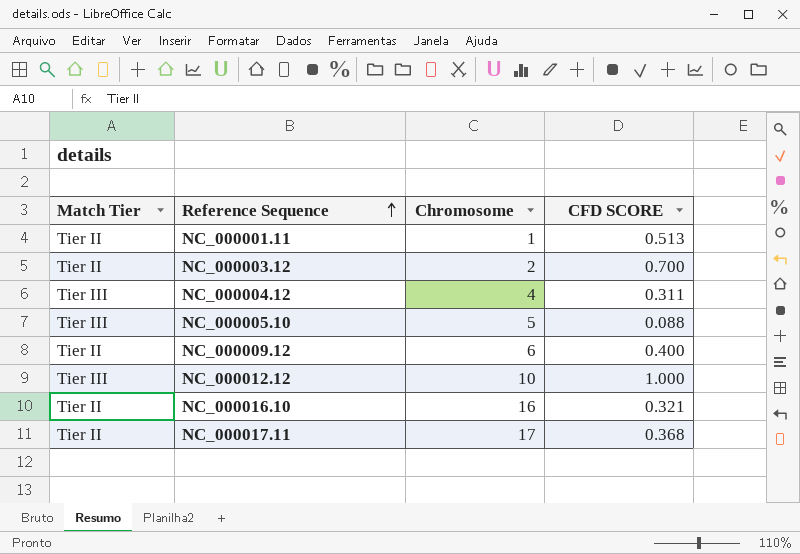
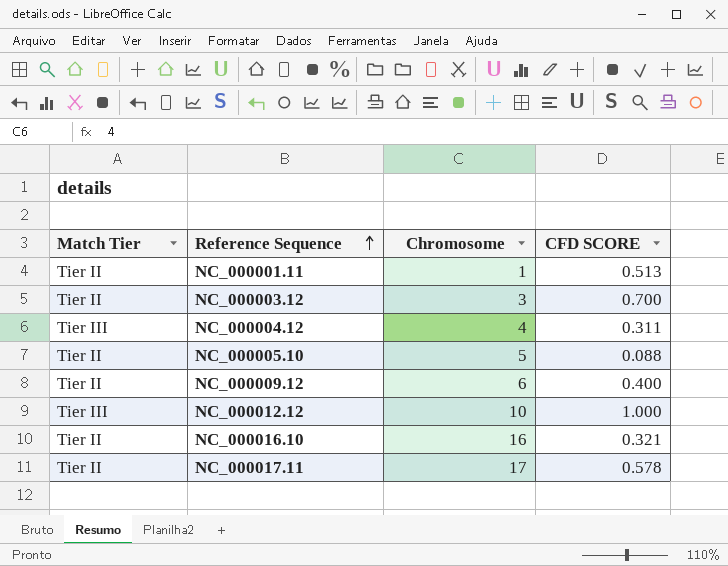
NC_000003.12 | Chromosome: 2 -> 3
NC_000005.10 | Match Tier: Tier III -> Tier II
NC_000017.11 | CFD SCORE: 0.368 -> 0.578

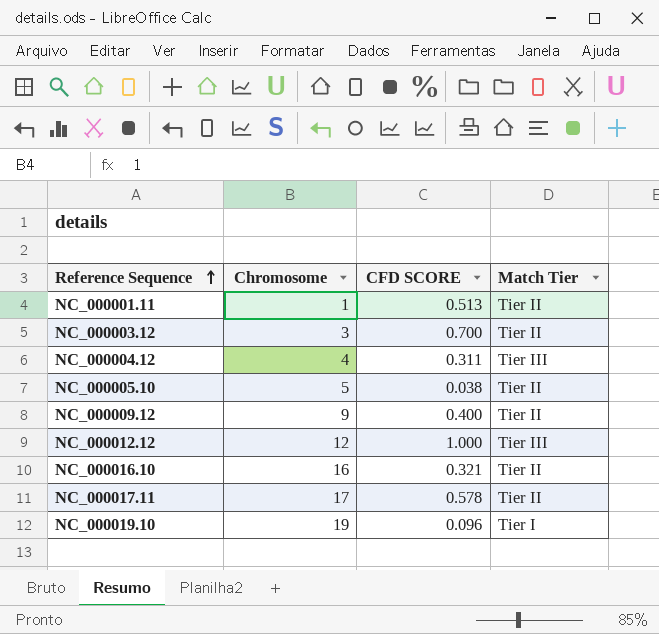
column Match Tier | position: 1 -> 4
NC_000005.10 | CFD SCORE: 0.088 -> 0.038
NC_000009.12 | Chromosome: 6 -> 9
NC_000012.12 | Chromosome: 10 -> 12
row NC_000019.10: none -> 19 | 0.096 | Tier I

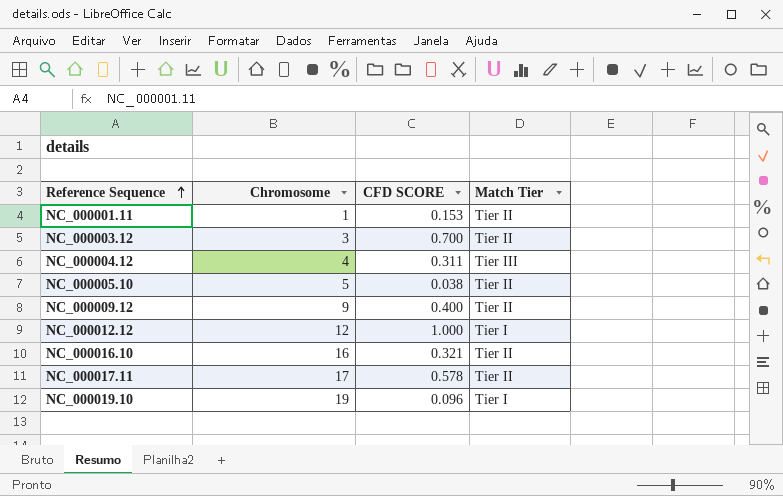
NC_000001.11 | CFD SCORE: 0.513 -> 0.153
NC_000012.12 | Match Tier: Tier III -> Tier I

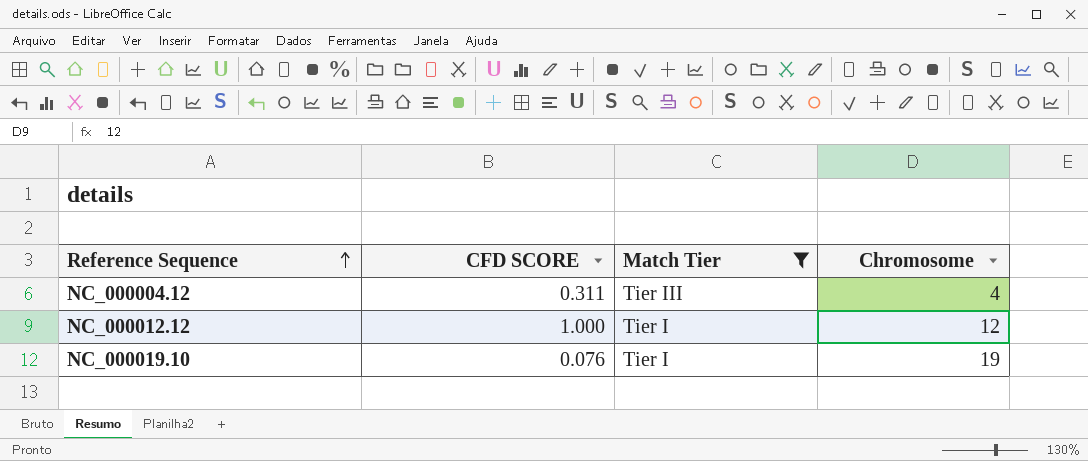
filter: none -> Match Tier != Tier II
column Chromosome | position: 2 -> 4
NC_000019.10 | CFD SCORE: 0.096 -> 0.076

